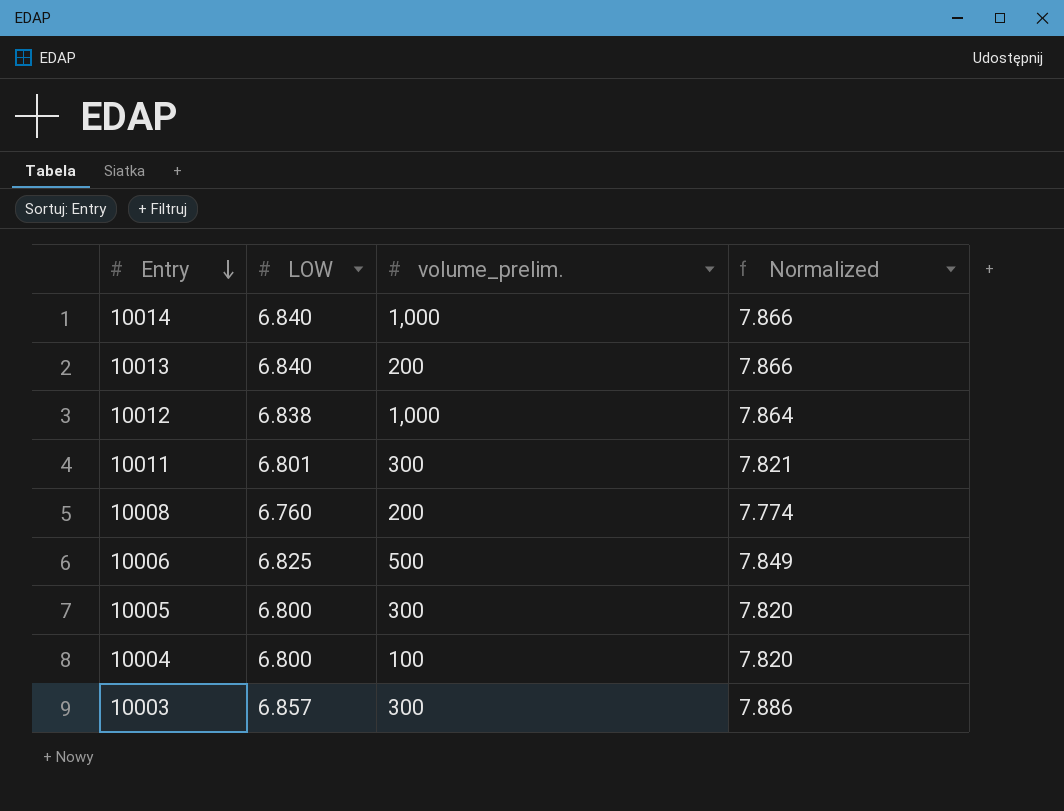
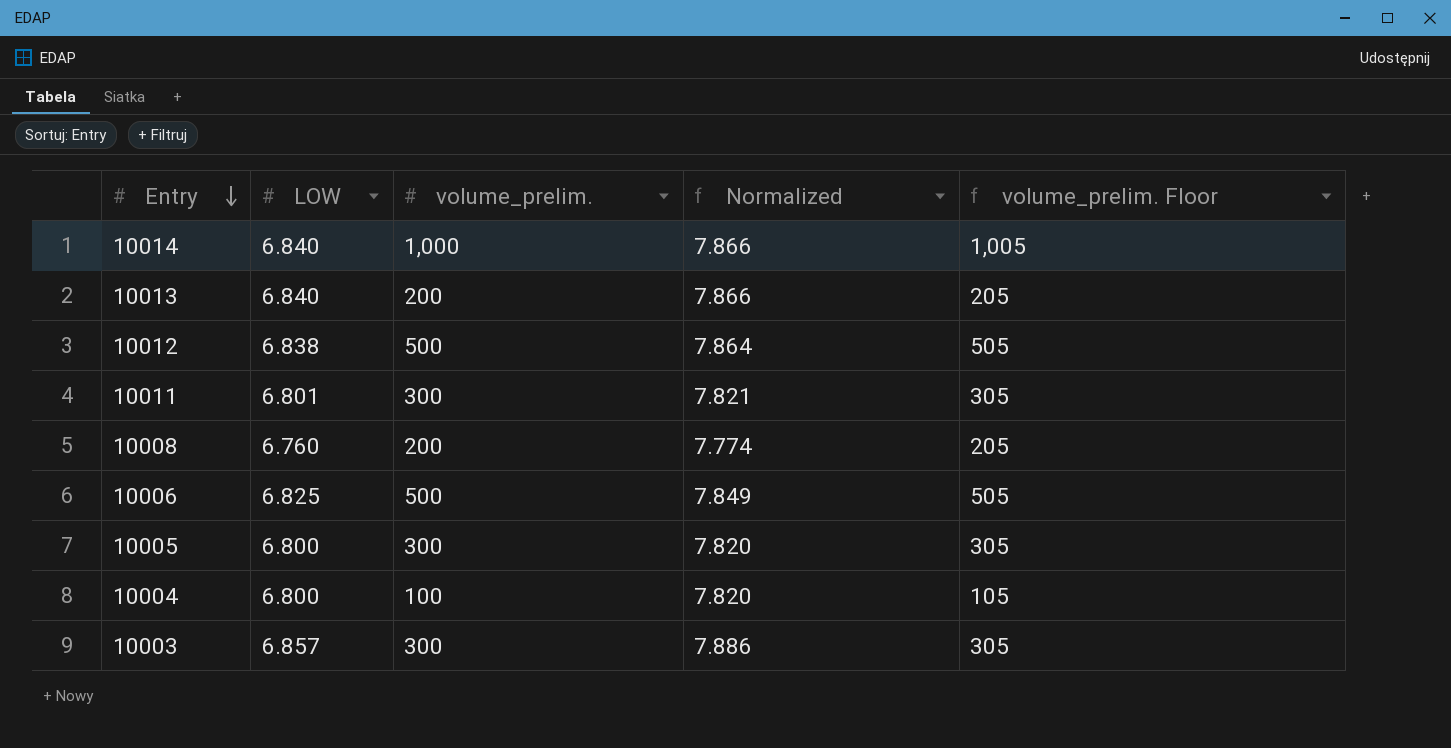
column volume_prelim. Floor | formula: none -> [volume_prelim.] + 5
10012 | volume_prelim.: 1,000 -> 500

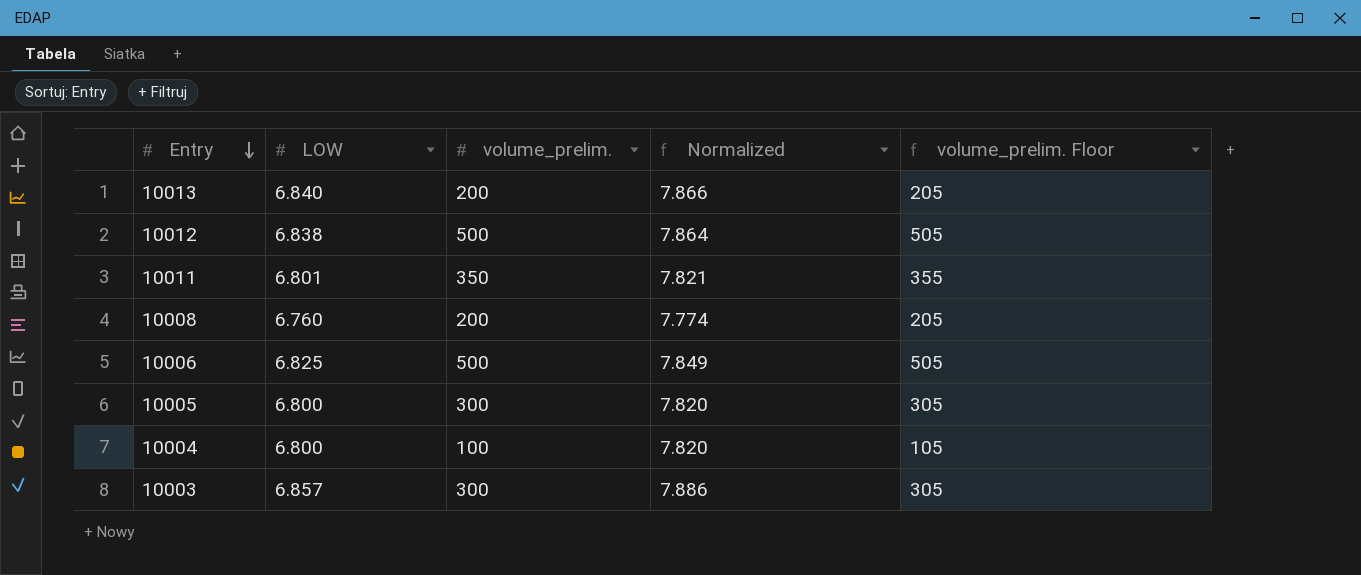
row 10014: 6.840 | 1,000 | 7.866 | 1,005 -> none
10011 | volume_prelim.: 300 -> 350
10011 | volume_prelim. Floor: 305 -> 355

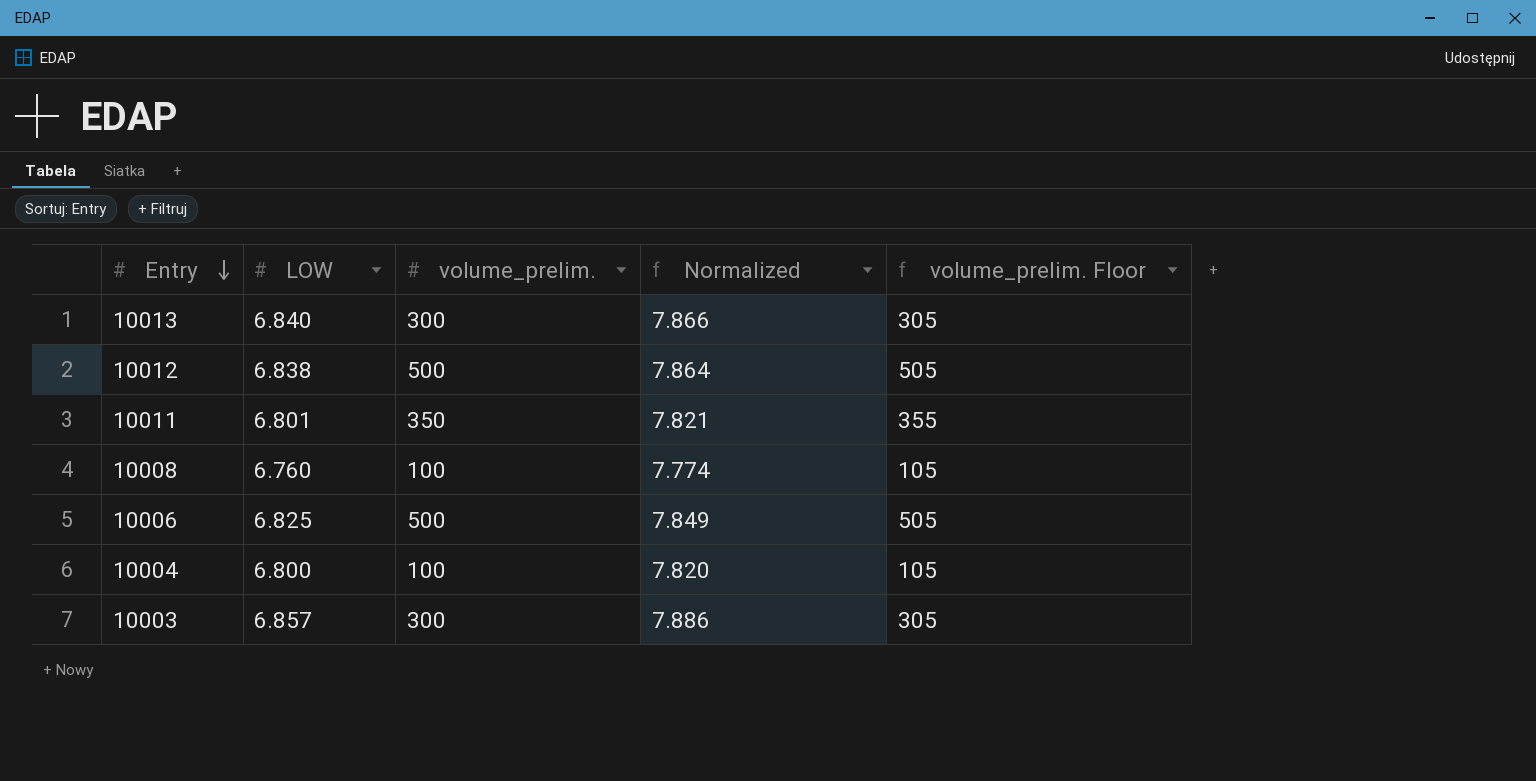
row 10005: 6.800 | 300 | 7.820 | 305 -> none
10013 | volume_prelim.: 200 -> 300
10013 | volume_prelim. Floor: 205 -> 305
10008 | volume_prelim.: 200 -> 100
10008 | volume_prelim. Floor: 205 -> 105

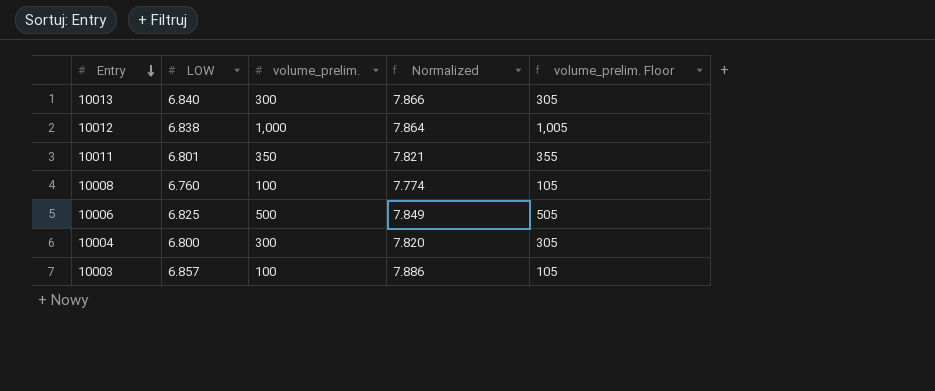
10012 | volume_prelim.: 500 -> 1,000
10012 | volume_prelim. Floor: 505 -> 1,005
10004 | volume_prelim.: 100 -> 300
10004 | volume_prelim. Floor: 105 -> 305
10003 | volume_prelim.: 300 -> 100
10003 | volume_prelim. Floor: 305 -> 105

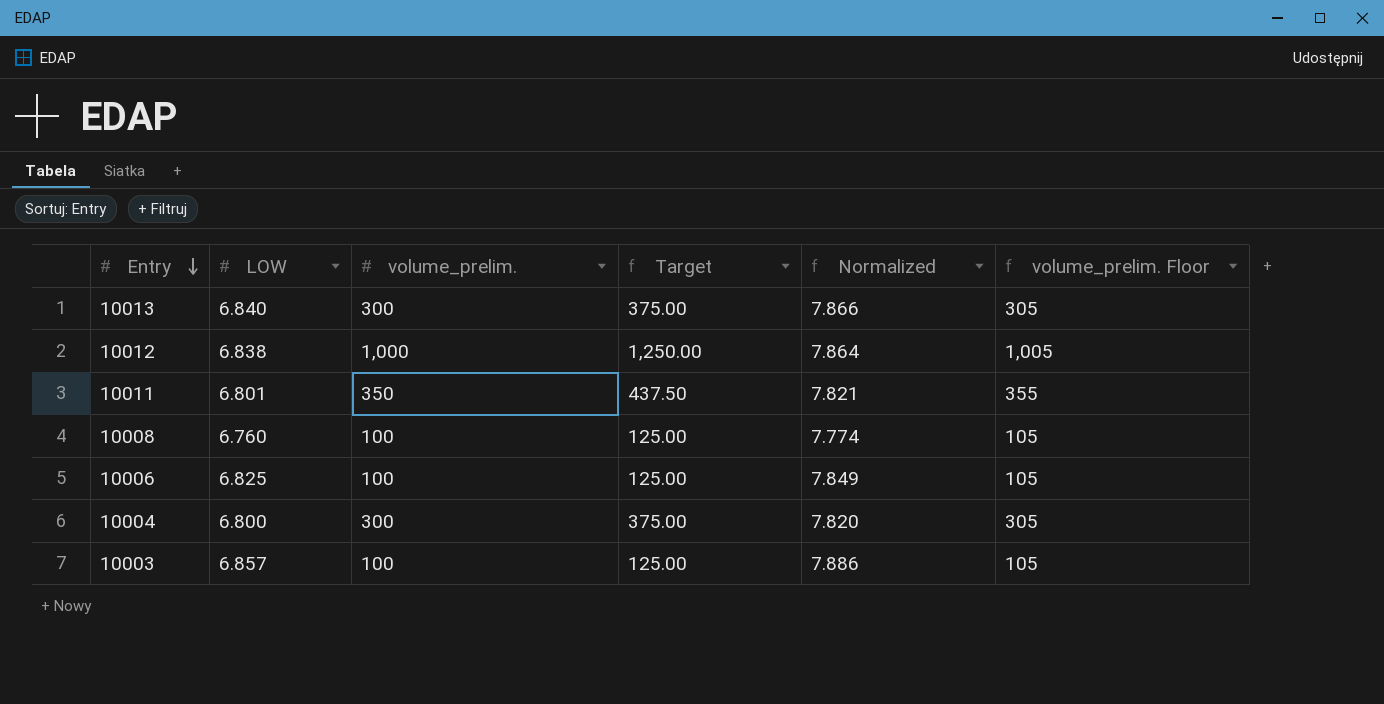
column Target | formula: none -> [volume_prelim.] * 1.25
10006 | volume_prelim.: 500 -> 100
10006 | volume_prelim. Floor: 505 -> 105

